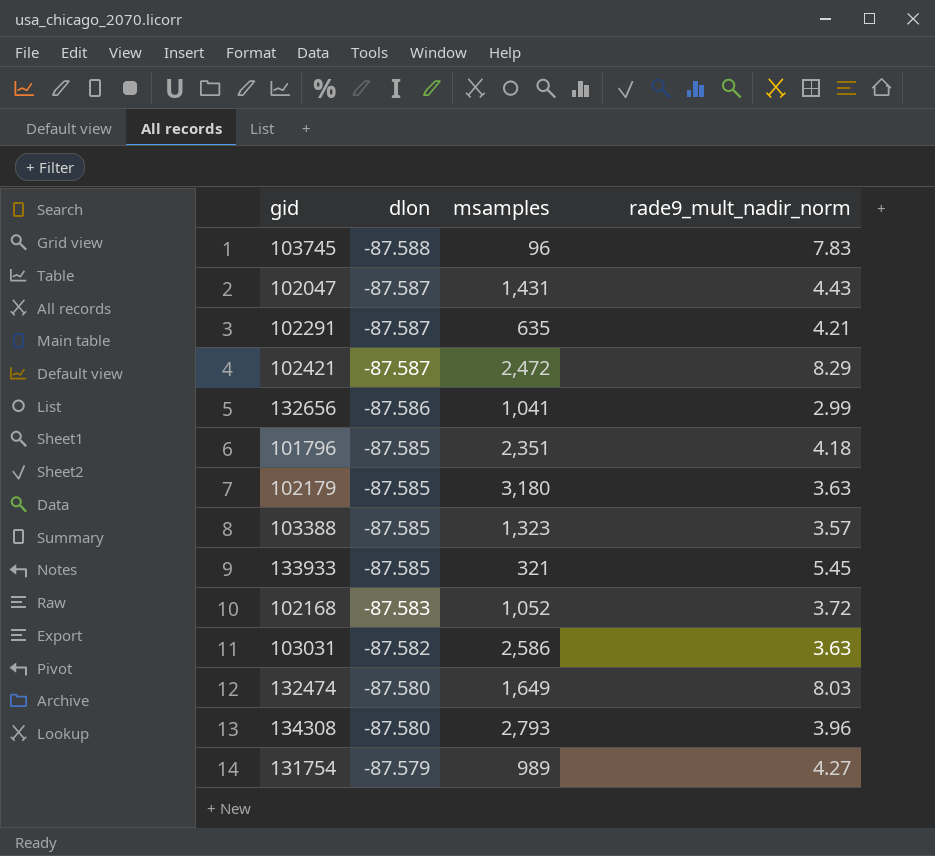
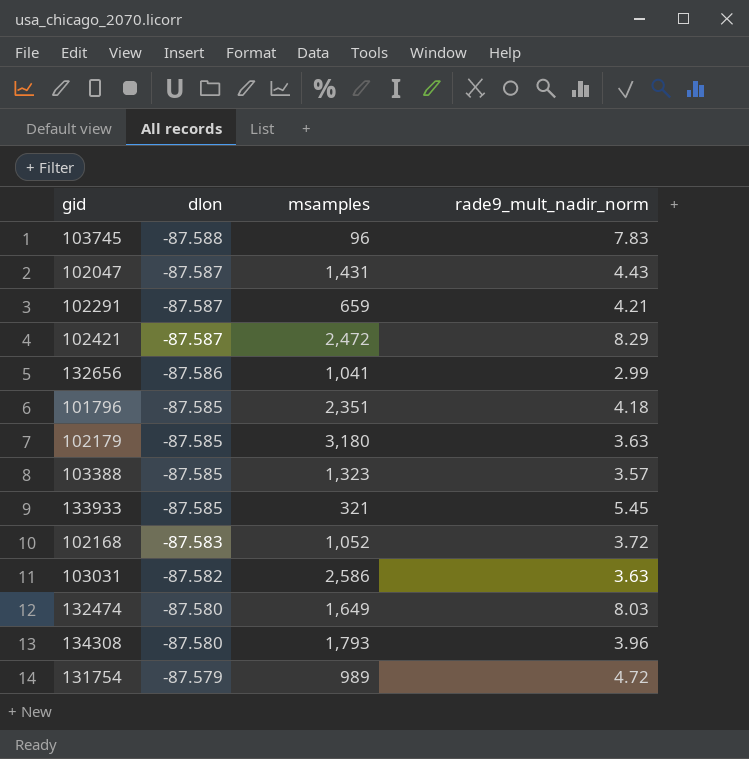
102291 | msamples: 635 -> 659
134308 | msamples: 2,793 -> 1,793
131754 | rade9_mult_nadir_norm: 4.27 -> 4.72

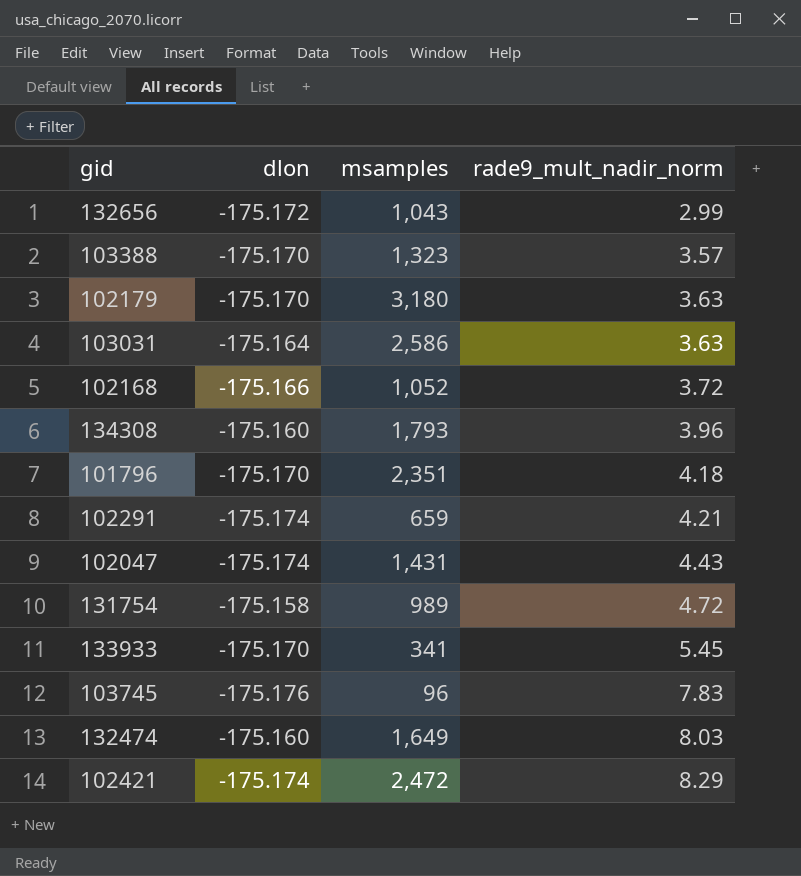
row order: dlon ascending -> rade9_mult_nadir_norm ascending
132656 | dlon: -87.586 -> -175.172
132656 | msamples: 1,041 -> 1,043
103388 | dlon: -87.585 -> -175.170
102179 | dlon: -87.585 -> -175.170
103031 | dlon: -87.582 -> -175.164
102168 | dlon: -87.583 -> -175.166
134308 | dlon: -87.580 -> -175.160
101796 | dlon: -87.585 -> -175.170
102291 | dlon: -87.587 -> -175.174
102047 | dlon: -87.587 -> -175.174
131754 | dlon: -87.579 -> -175.158
133933 | dlon: -87.585 -> -175.170
133933 | msamples: 321 -> 341
103745 | dlon: -87.588 -> -175.176
132474 | dlon: -87.580 -> -175.160
102421 | dlon: -87.587 -> -175.174

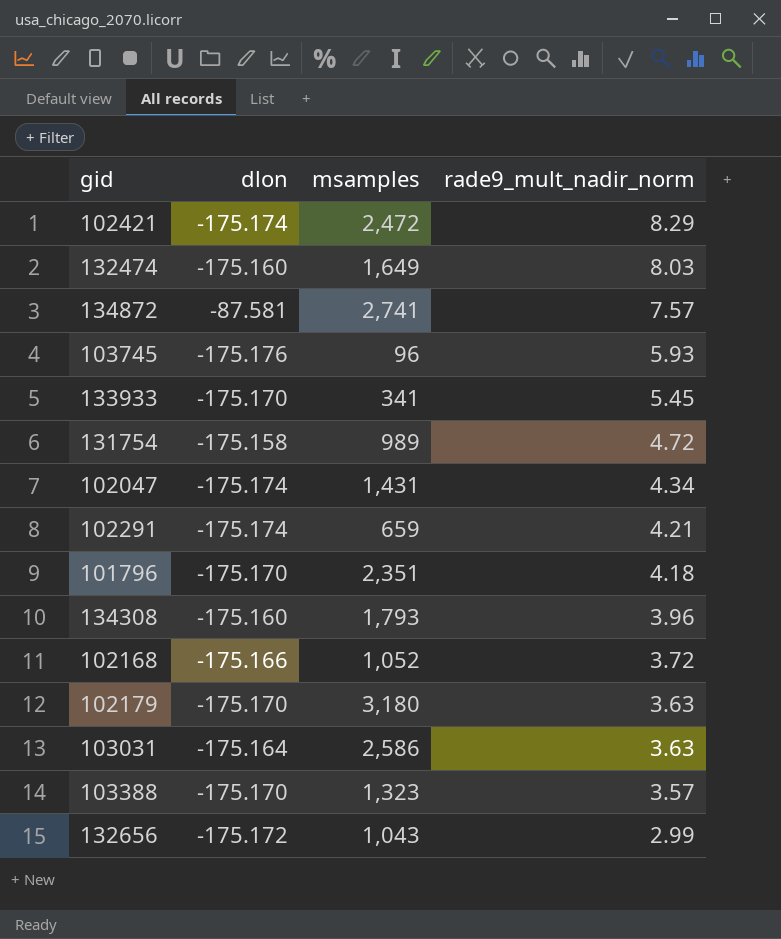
row order: rade9_mult_nadir_norm ascending -> rade9_mult_nadir_norm descending
row 134872: none -> -87.581 | 2,741 | 7.57
103745 | rade9_mult_nadir_norm: 7.83 -> 5.93
102047 | rade9_mult_nadir_norm: 4.43 -> 4.34

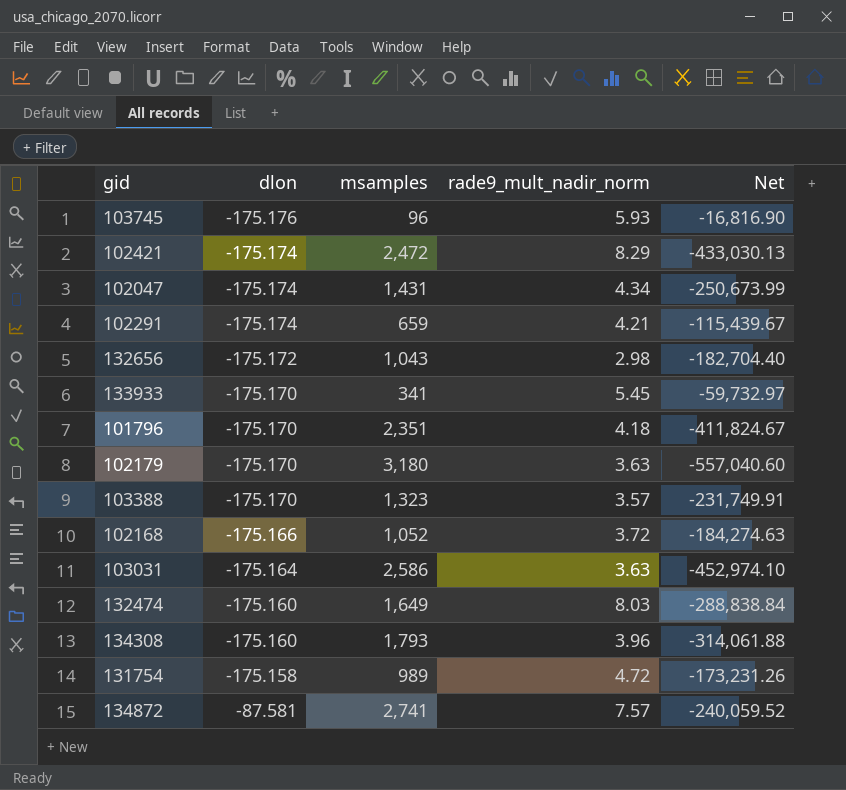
row order: rade9_mult_nadir_norm descending -> dlon ascending
column Net | formula: none -> [dlon] * [msamples]
132656 | rade9_mult_nadir_norm: 2.99 -> 2.98

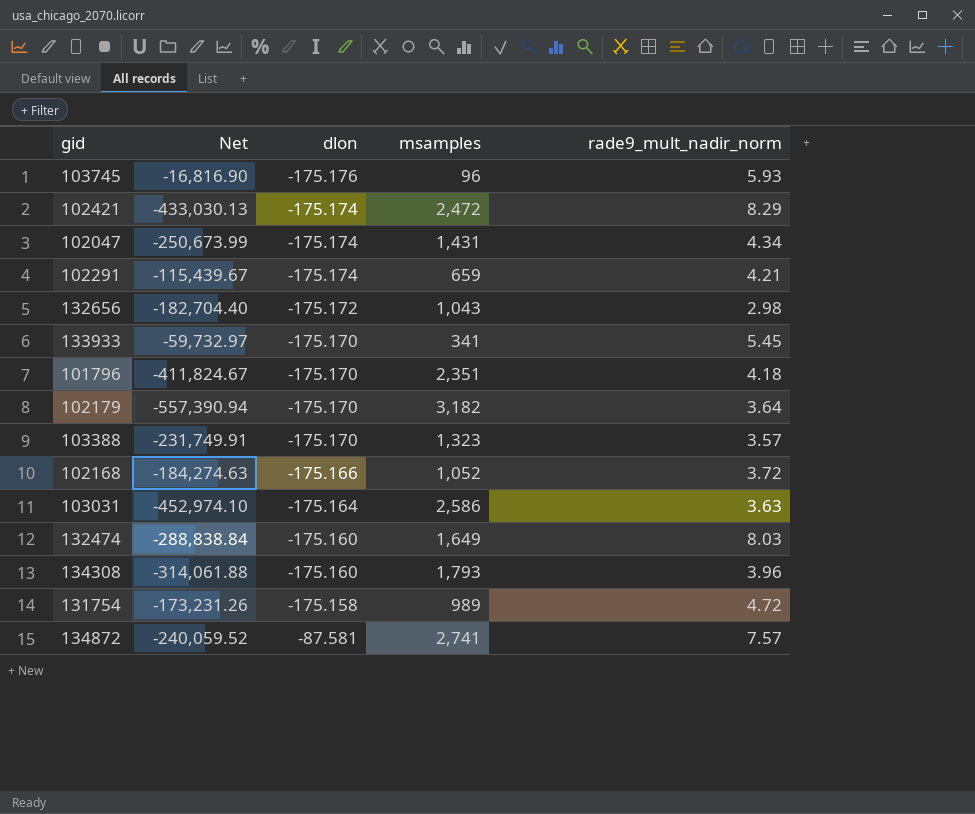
column Net | position: 5 -> 2
102179 | Net: -557,040.60 -> -557,390.94
102179 | msamples: 3,180 -> 3,182
102179 | rade9_mult_nadir_norm: 3.63 -> 3.64

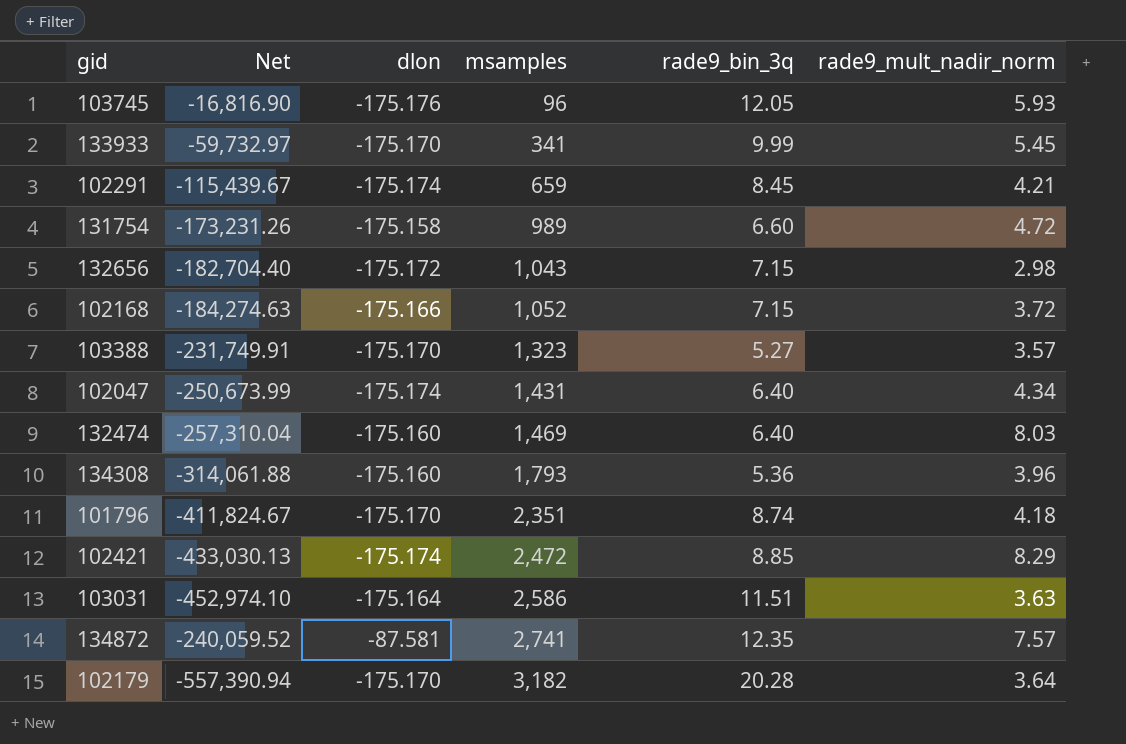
row order: dlon ascending -> msamples ascending
column rade9_bin_3q | position: none -> 5
132474 | Net: -288,838.84 -> -257,310.04
132474 | msamples: 1,649 -> 1,469

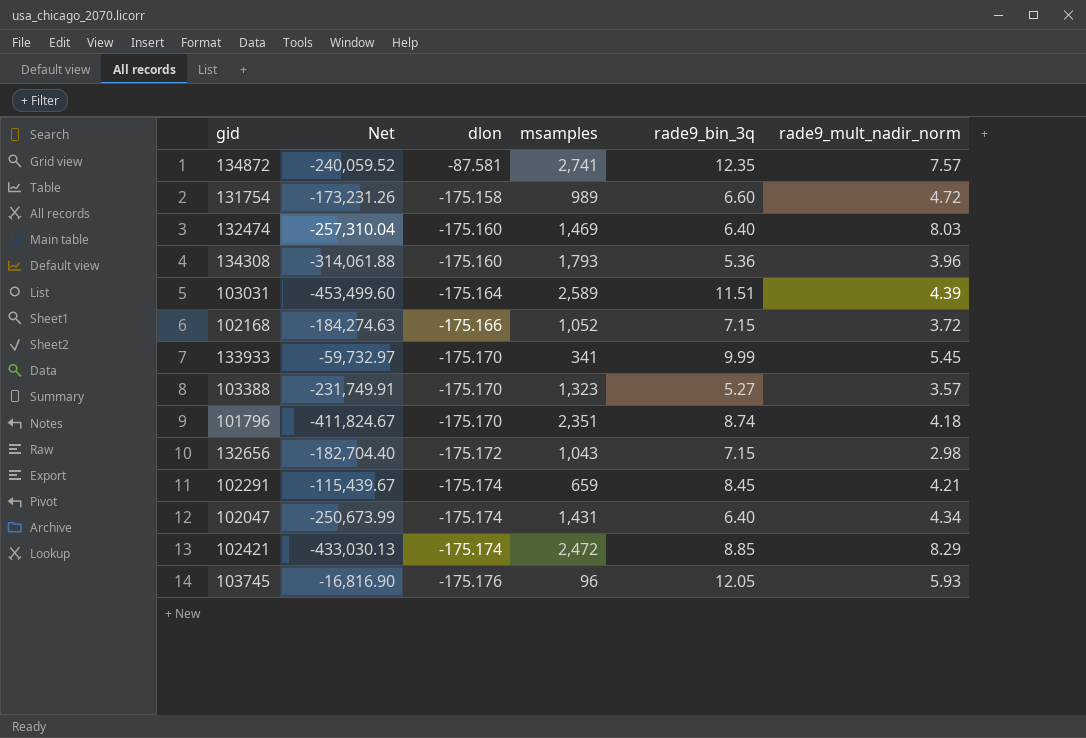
row order: msamples ascending -> dlon descending
row 102179: -557,390.94 | -175.170 | 3,182 | 20.28 | 3.64 -> none
103031 | Net: -452,974.10 -> -453,499.60
103031 | msamples: 2,586 -> 2,589
103031 | rade9_mult_nadir_norm: 3.63 -> 4.39

